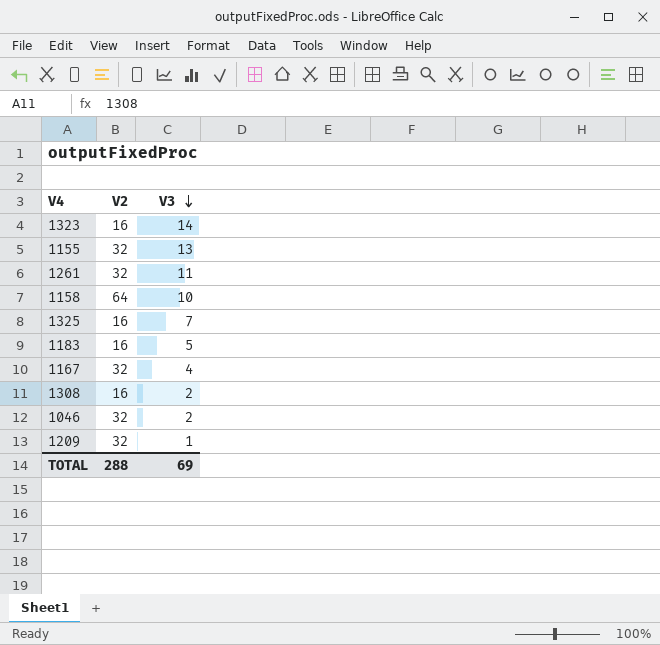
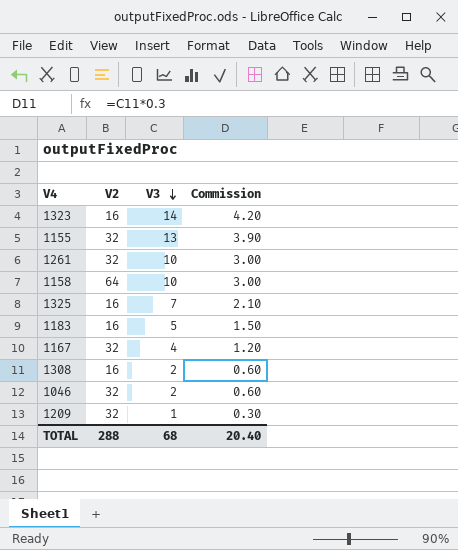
column Commission | formula: none -> [V3] * 0.3
1261 | V3: 11 -> 10
TOTAL | V3: 69 -> 68

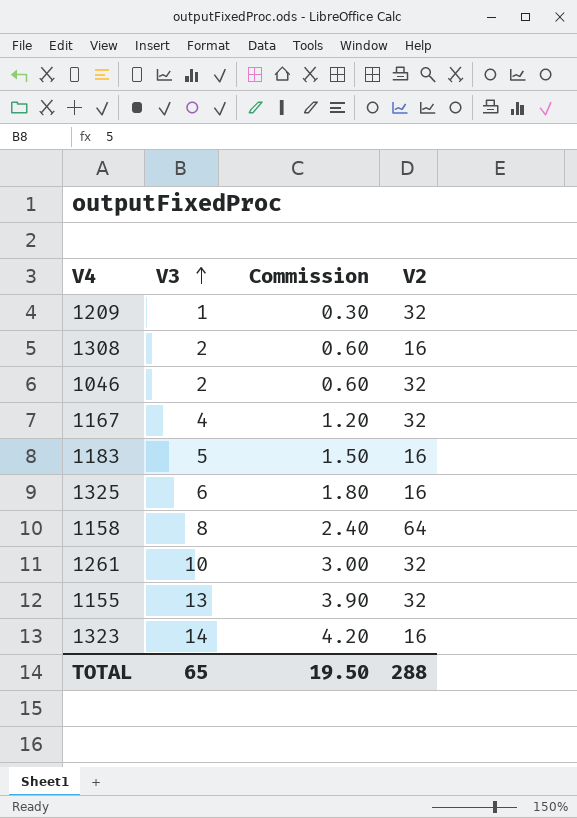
row order: V3 descending -> V3 ascending
column V2 | position: 2 -> 4
1325 | V3: 7 -> 6
1325 | Commission: 2.10 -> 1.80
1158 | V3: 10 -> 8
1158 | Commission: 3.00 -> 2.40
TOTAL | V3: 68 -> 65
TOTAL | Commission: 20.40 -> 19.50

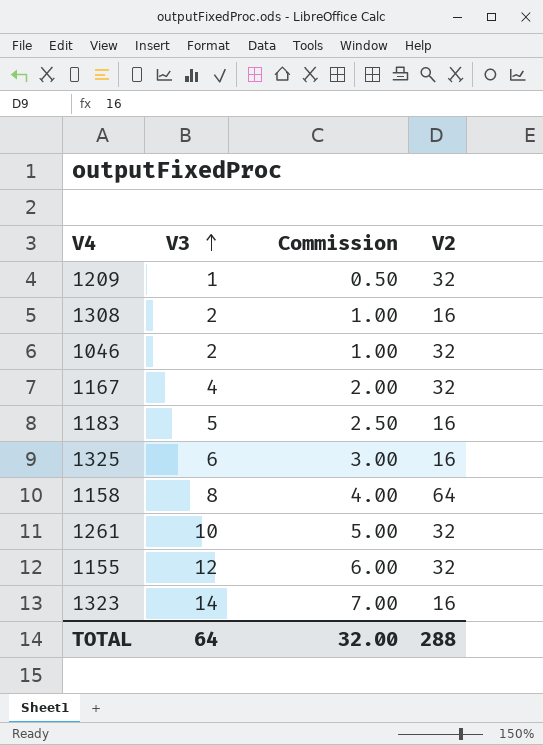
column Commission | formula: [V3] * 0.3 -> [V3] * 0.5
1155 | V3: 13 -> 12
TOTAL | V3: 65 -> 64
TOTAL | Commission: 19.50 -> 32.00

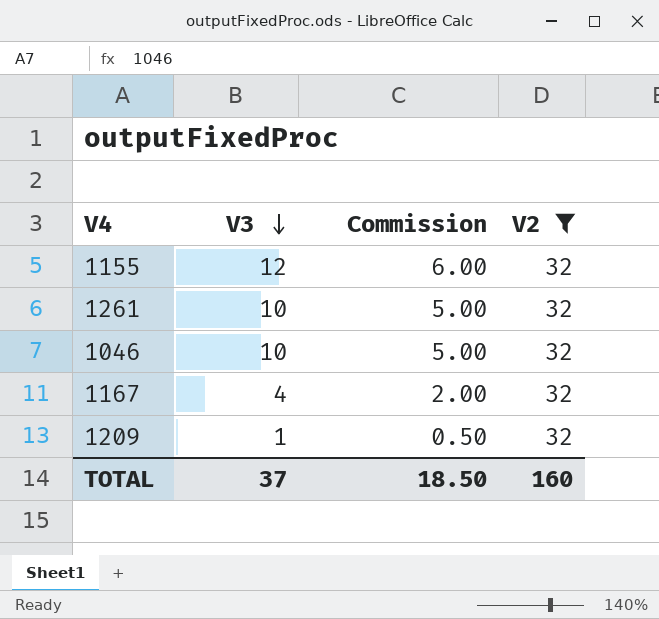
filter: none -> V2 = 32
row order: V3 ascending -> V3 descending
1046 | V3: 2 -> 10
1046 | Commission: 1.00 -> 5.00
TOTAL | V3: 64 -> 37
TOTAL | Commission: 32.00 -> 18.50
TOTAL | V2: 288 -> 160

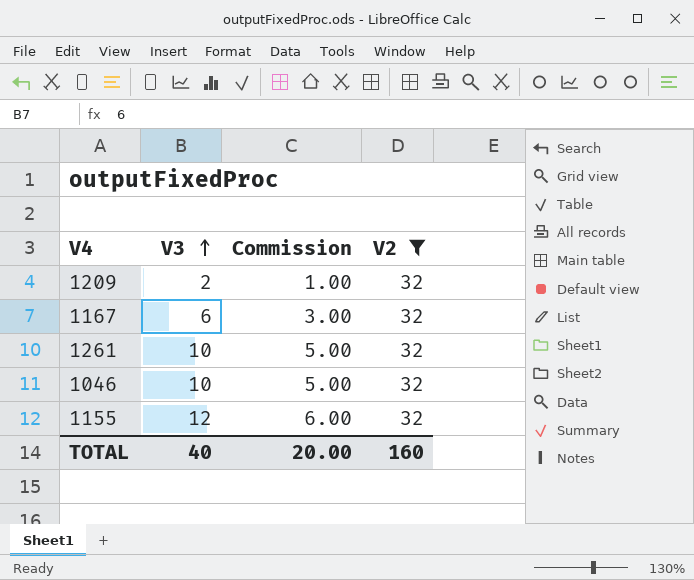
row order: V3 descending -> V3 ascending
1209 | V3: 1 -> 2
1209 | Commission: 0.50 -> 1.00
1167 | V3: 4 -> 6
1167 | Commission: 2.00 -> 3.00
TOTAL | V3: 37 -> 40
TOTAL | Commission: 18.50 -> 20.00

